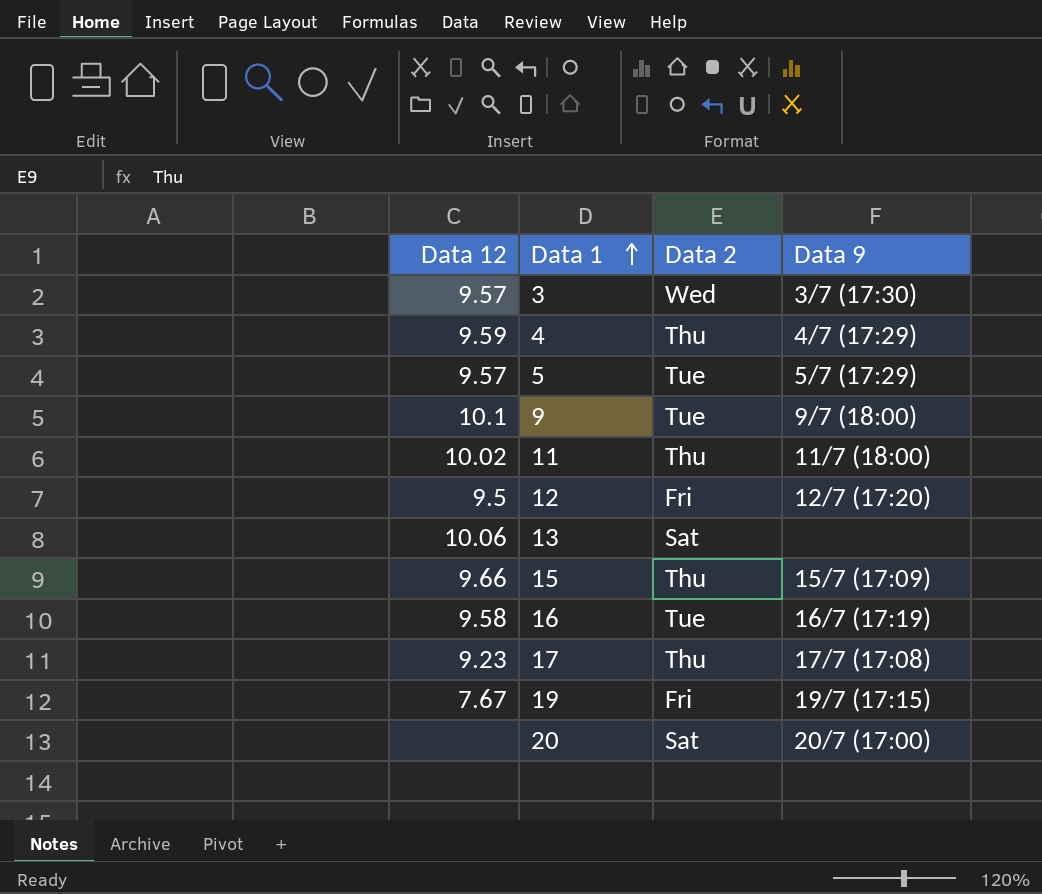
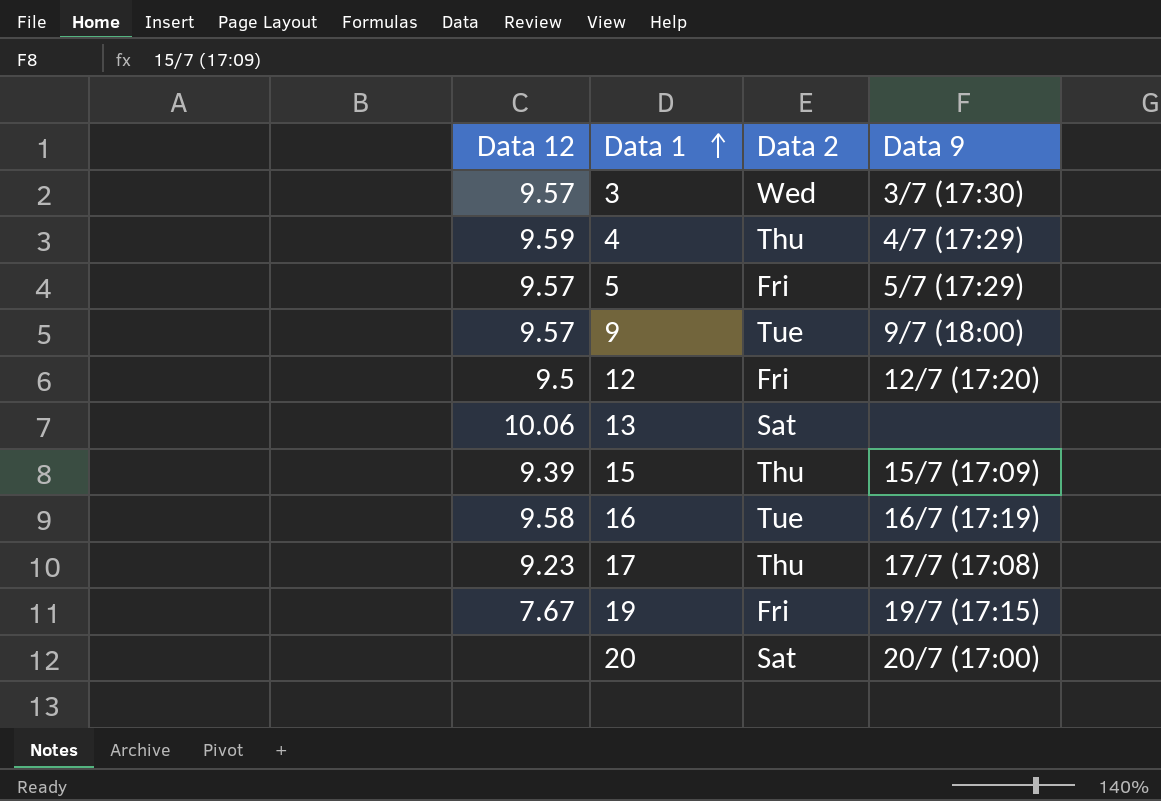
row 11: 10.02 | Thu | 11/7 (18:00) -> none
5 | Data 2: Tue -> Fri
9 | Data 12: 10.1 -> 9.57
15 | Data 12: 9.66 -> 9.39

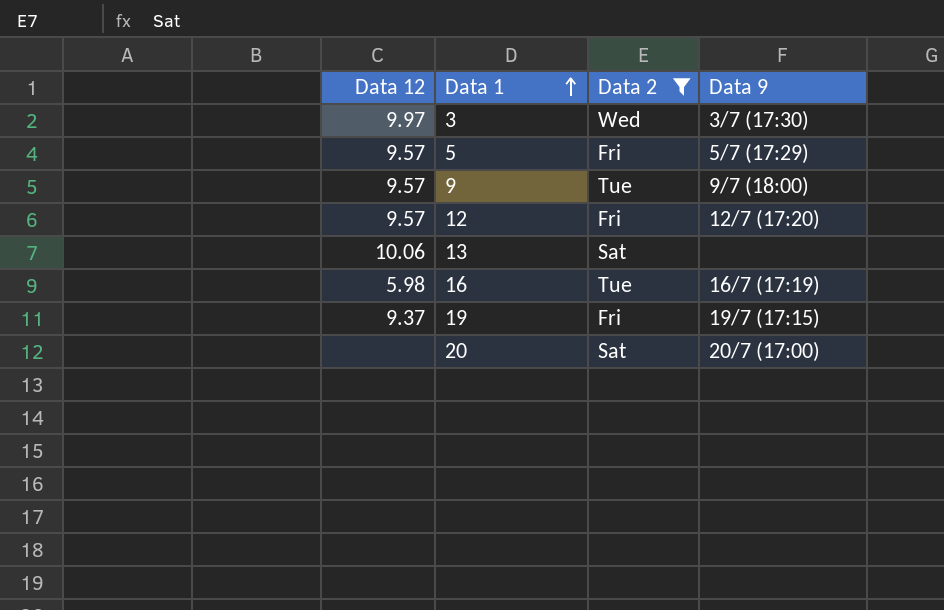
filter: none -> Data 2 != Thu
3 | Data 12: 9.57 -> 9.97
12 | Data 12: 9.5 -> 9.57
16 | Data 12: 9.58 -> 5.98
19 | Data 12: 7.67 -> 9.37

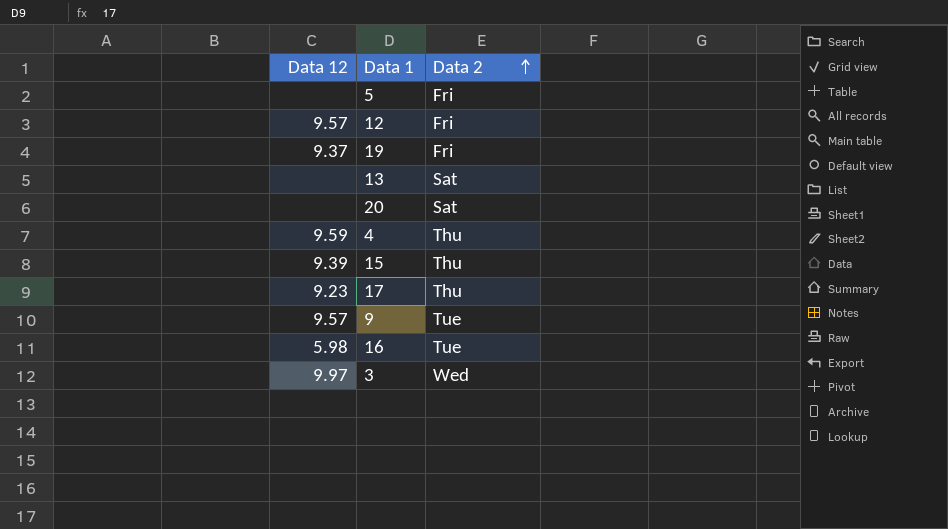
filter: Data 2 != Thu -> none
row order: Data 1 ascending -> Data 2 ascending
column Data 9 | position: 4 -> none
5 | Data 12: 9.57 -> none
13 | Data 12: 10.06 -> none

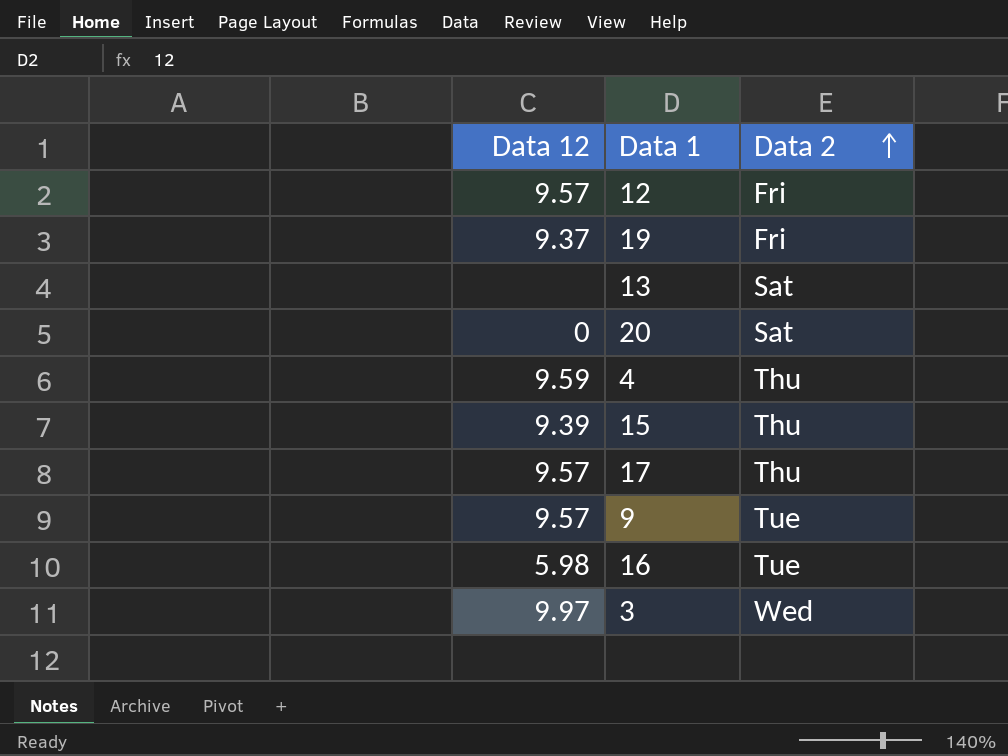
row 5: none | Fri -> none
20 | Data 12: none -> 0
17 | Data 12: 9.23 -> 9.57

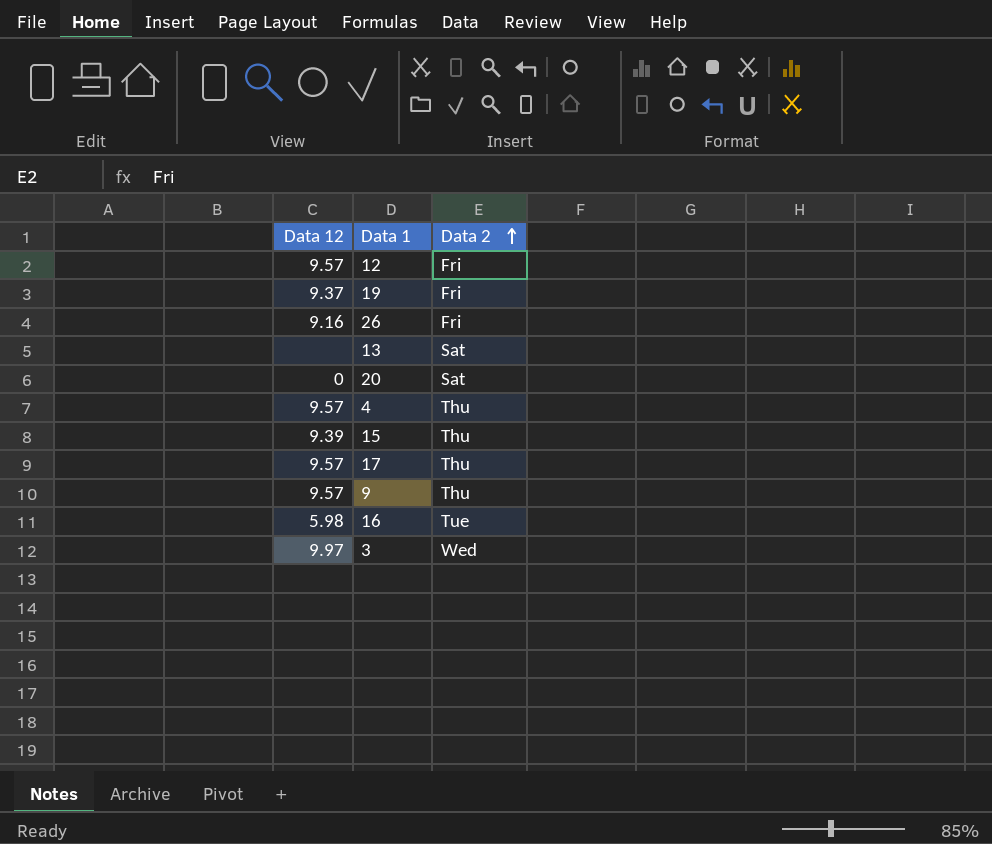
row 26: none -> 9.16 | Fri
4 | Data 12: 9.59 -> 9.57
9 | Data 2: Tue -> Thu

